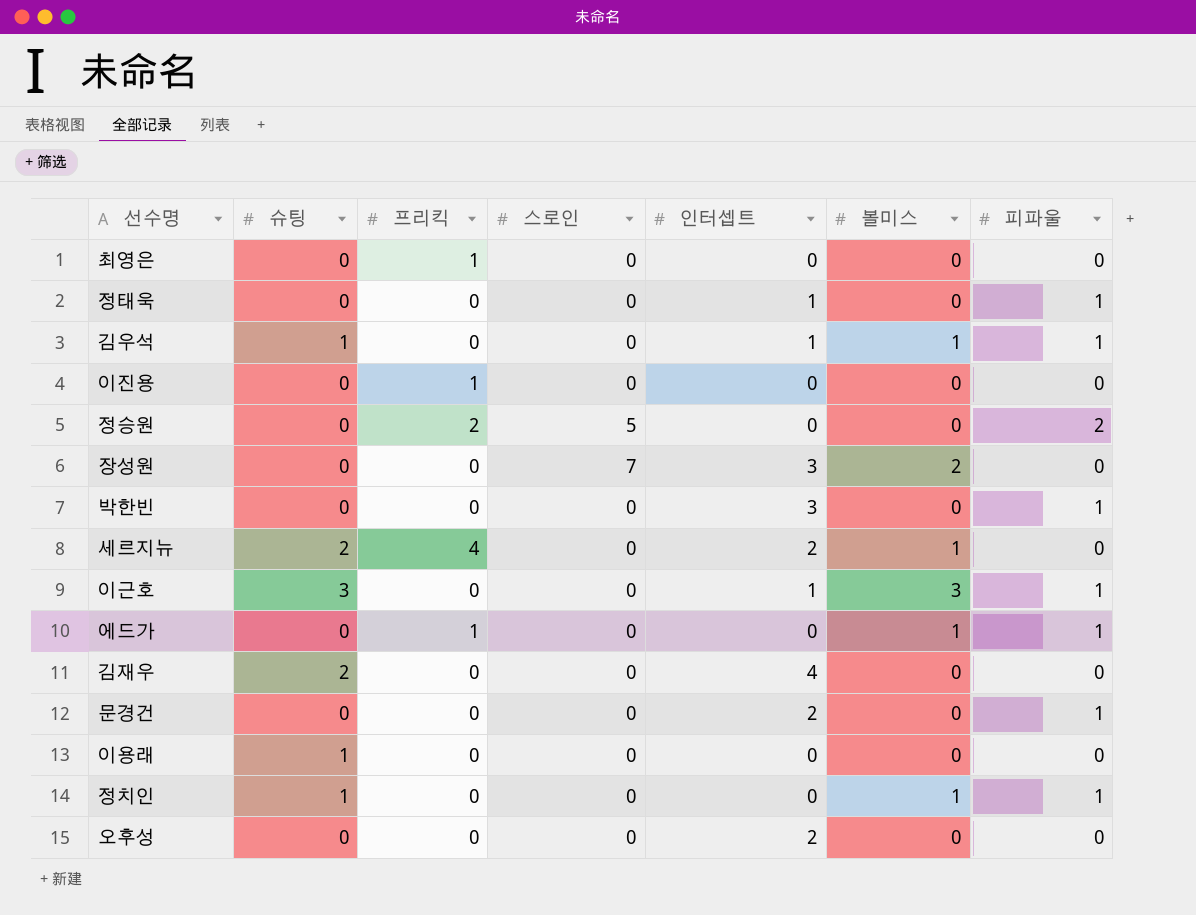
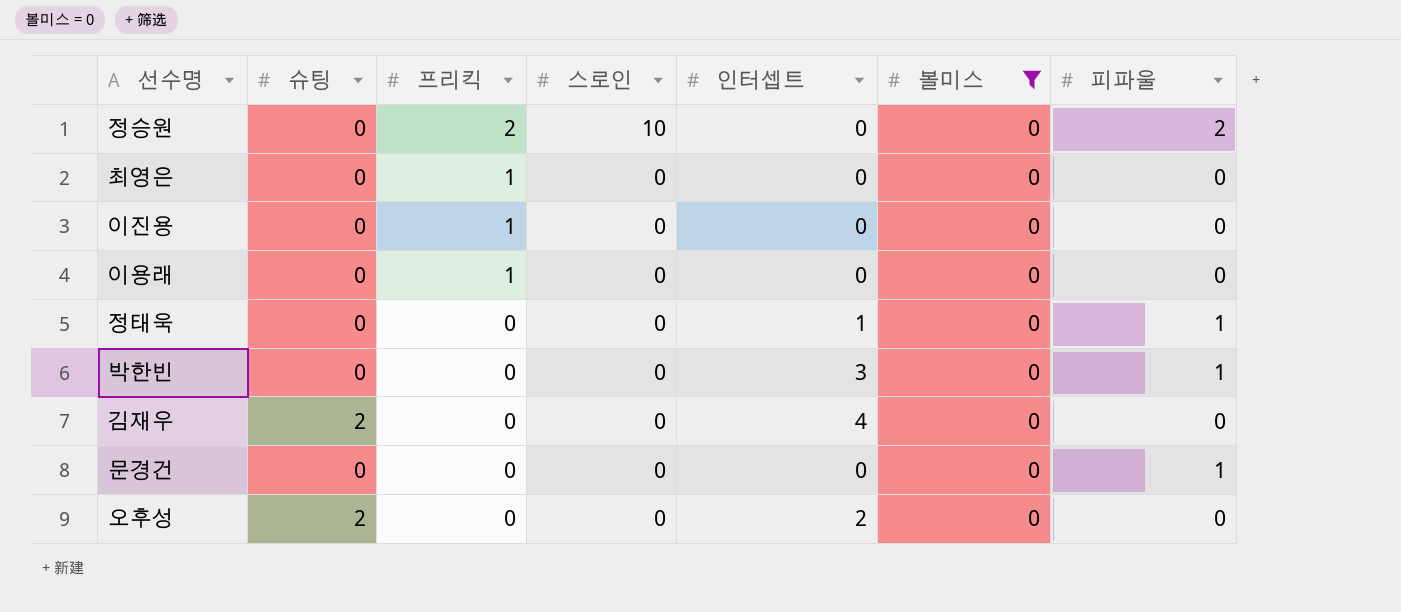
filter: none -> 볼미스 = 0
row order: none -> 프리킥 descending
정승원 | 스로인: 5 -> 10
이용래 | 슈팅: 1 -> 0
이용래 | 프리킥: 0 -> 1
문경건 | 인터셉트: 2 -> 0
오후성 | 슈팅: 0 -> 2

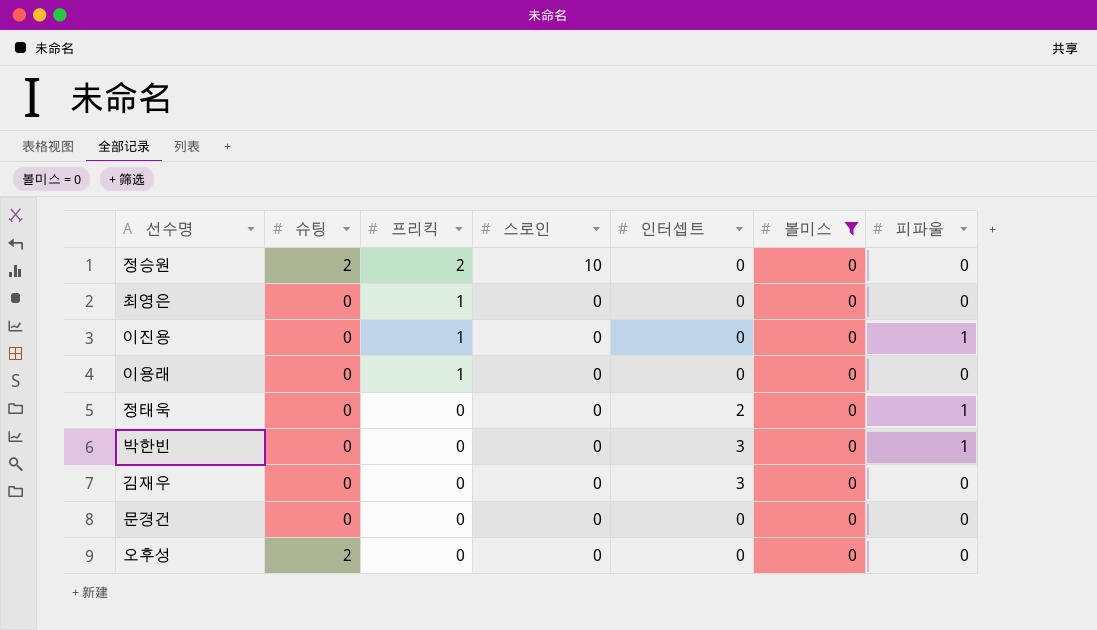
정승원 | 슈팅: 0 -> 2
정승원 | 피파울: 2 -> 0
이진용 | 피파울: 0 -> 1
정태욱 | 인터셉트: 1 -> 2
김재우 | 슈팅: 2 -> 0
김재우 | 인터셉트: 4 -> 3
문경건 | 피파울: 1 -> 0
오후성 | 인터셉트: 2 -> 0

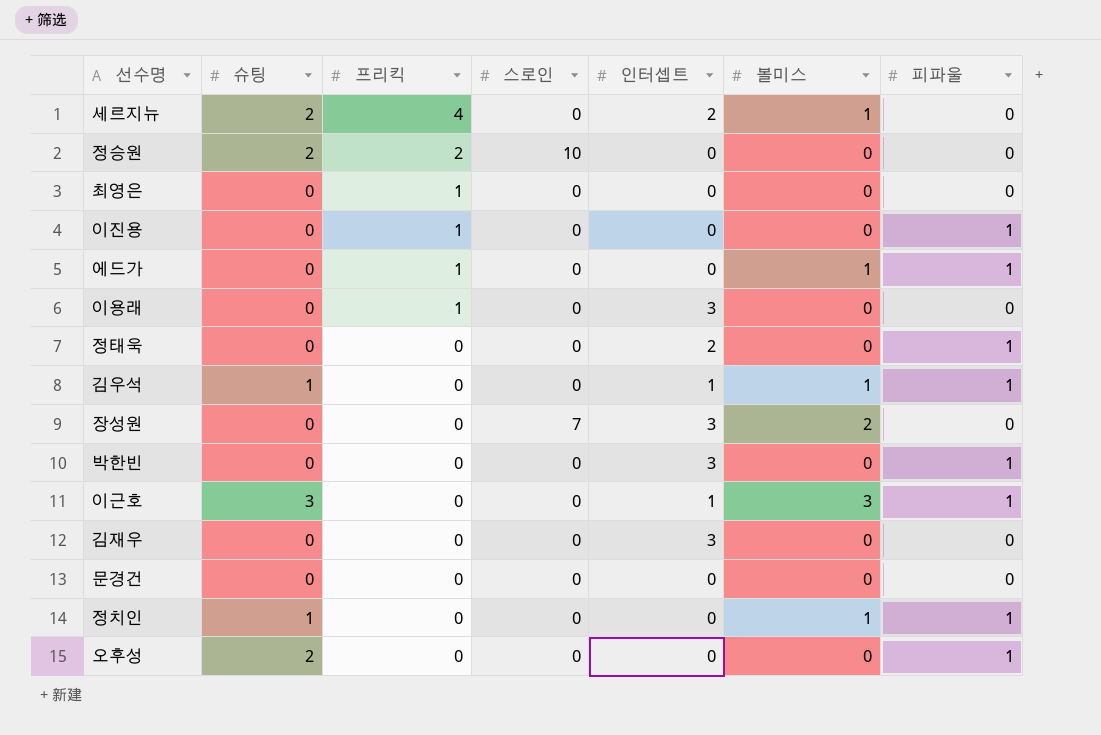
filter: 볼미스 = 0 -> none
이용래 | 인터셉트: 0 -> 3
오후성 | 피파울: 0 -> 1

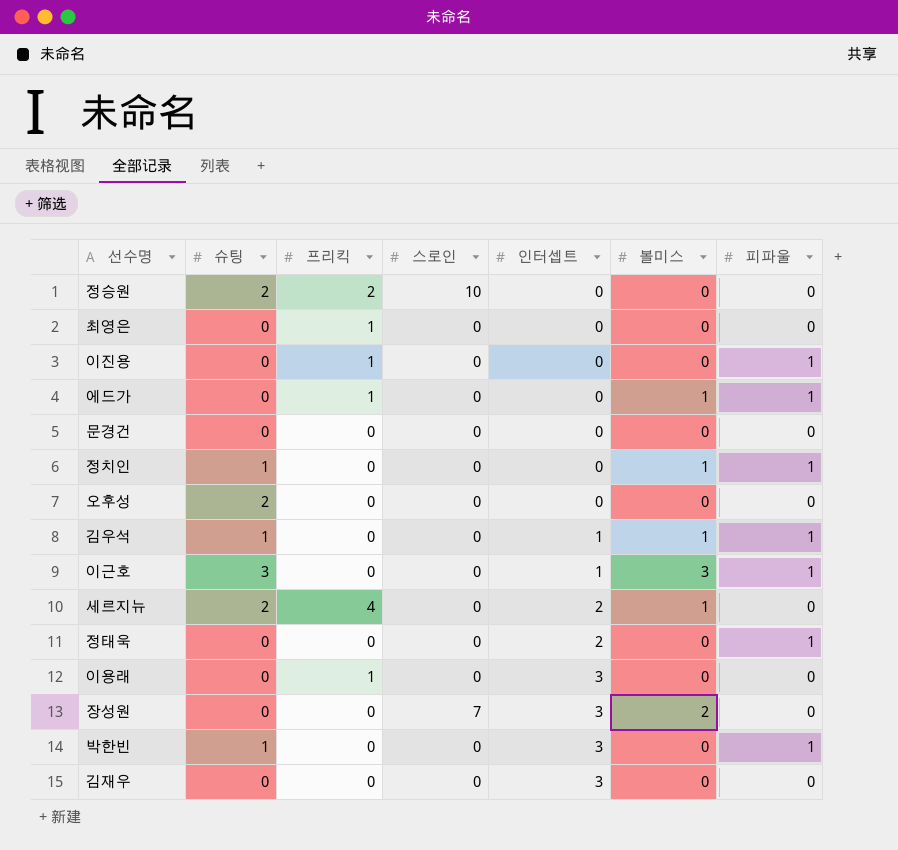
row order: 프리킥 descending -> 인터셉트 ascending
오후성 | 피파울: 1 -> 0
박한빈 | 슈팅: 0 -> 1

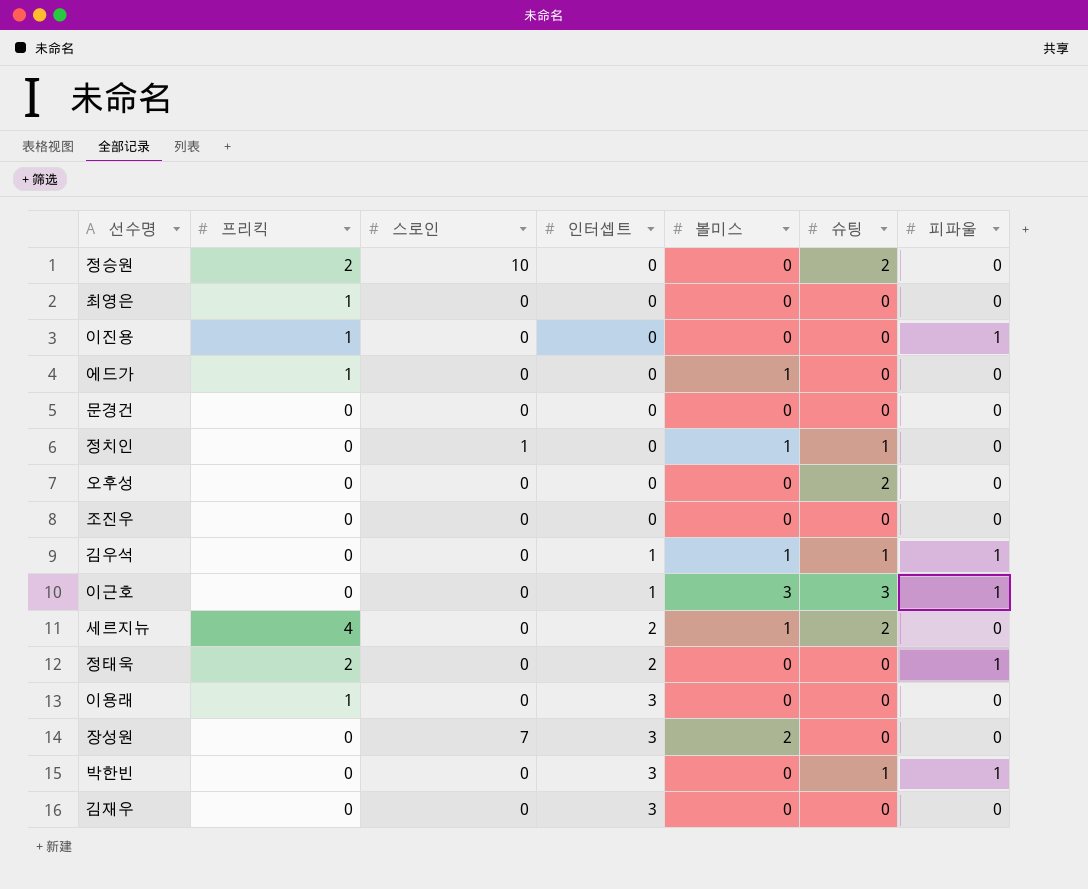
column 슈팅 | position: 2 -> 6
에드가 | 피파울: 1 -> 0
정치인 | 스로인: 0 -> 1
정치인 | 피파울: 1 -> 0
row 조진우: none -> 0 | 0 | 0 | 0 | 0 | 0
정태욱 | 프리킥: 0 -> 2

